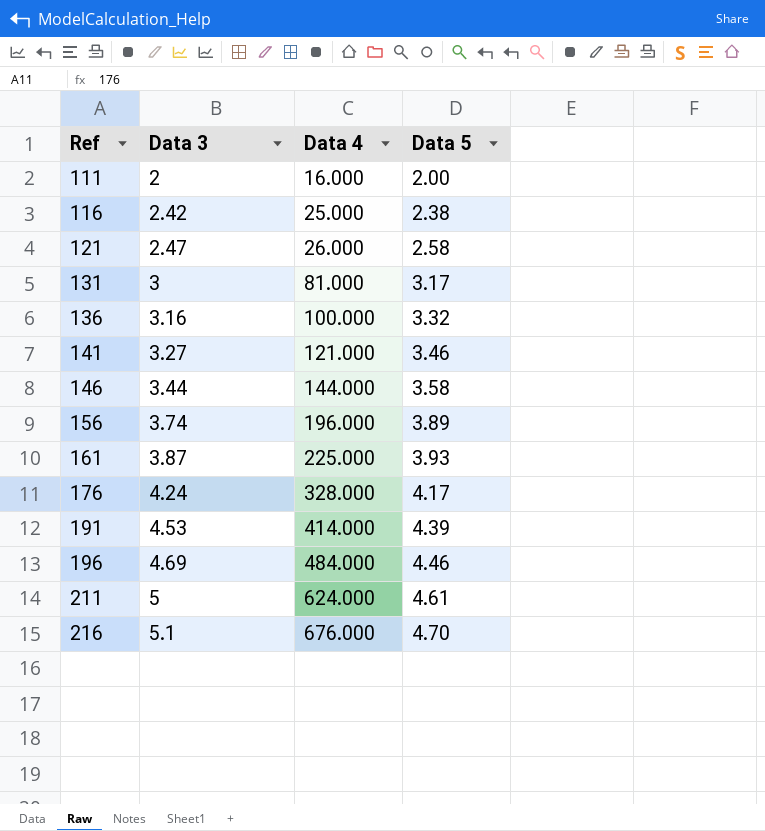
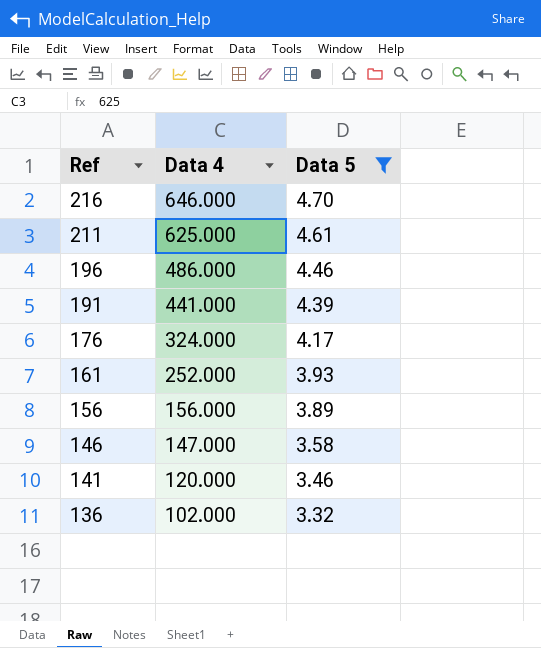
filter: none -> Data 5 >= 3.32
row order: Ref ascending -> Ref descending
column Data 3 | position: 2 -> none
216 | Data 4: 676.000 -> 646.000
211 | Data 4: 624.000 -> 625.000
196 | Data 4: 484.000 -> 486.000
191 | Data 4: 414.000 -> 441.000
176 | Data 4: 328.000 -> 324.000
161 | Data 4: 225.000 -> 252.000
156 | Data 4: 196.000 -> 156.000
146 | Data 4: 144.000 -> 147.000
141 | Data 4: 121.000 -> 120.000
136 | Data 4: 100.000 -> 102.000

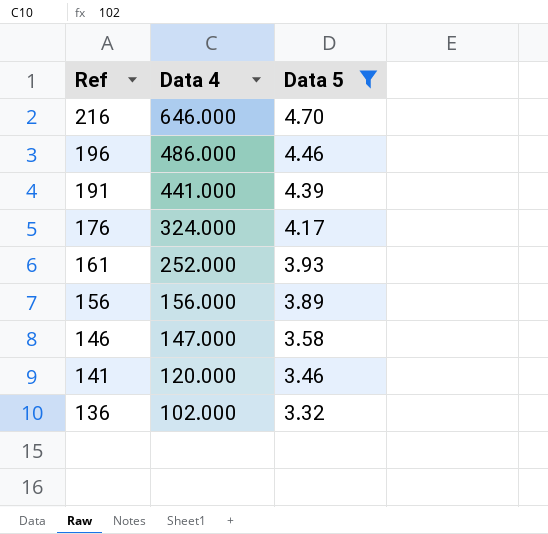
row 211: 625.000 | 4.61 -> none

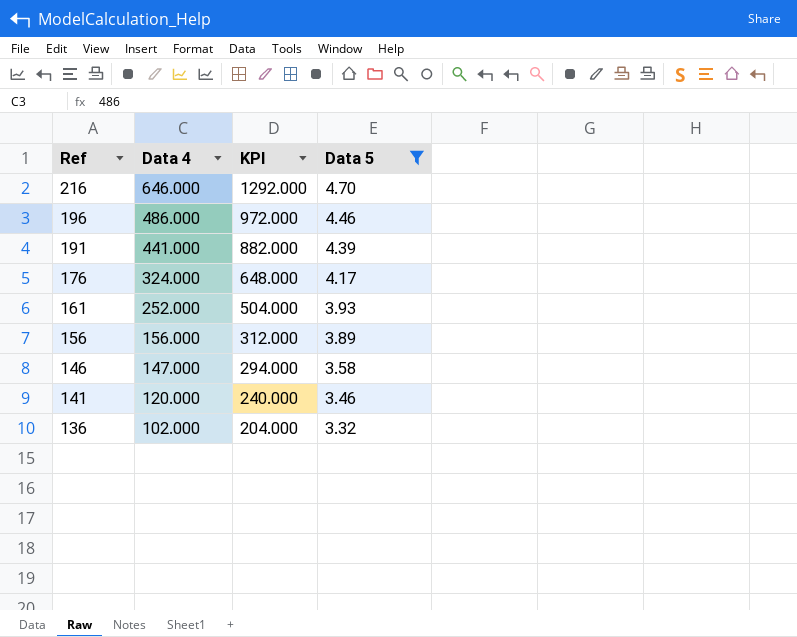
column KPI | formula: none -> [Data 4] * 2

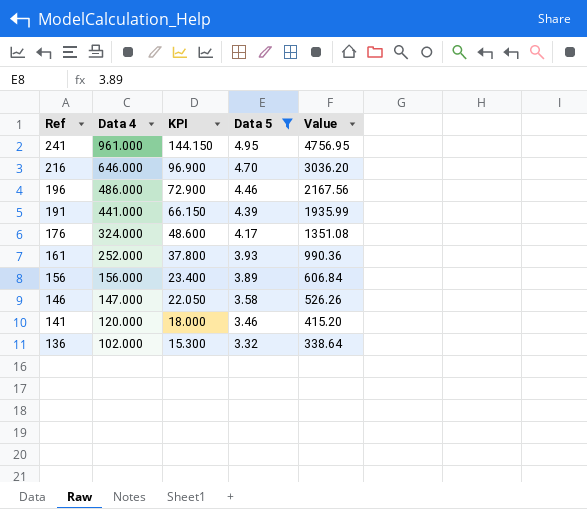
column KPI | formula: [Data 4] * 2 -> [Data 4] * 0.15
column Value | formula: none -> [Data 4] * [Data 5]
row 241: none -> 961.000 | 144.150 | 4.95 | 4756.95

